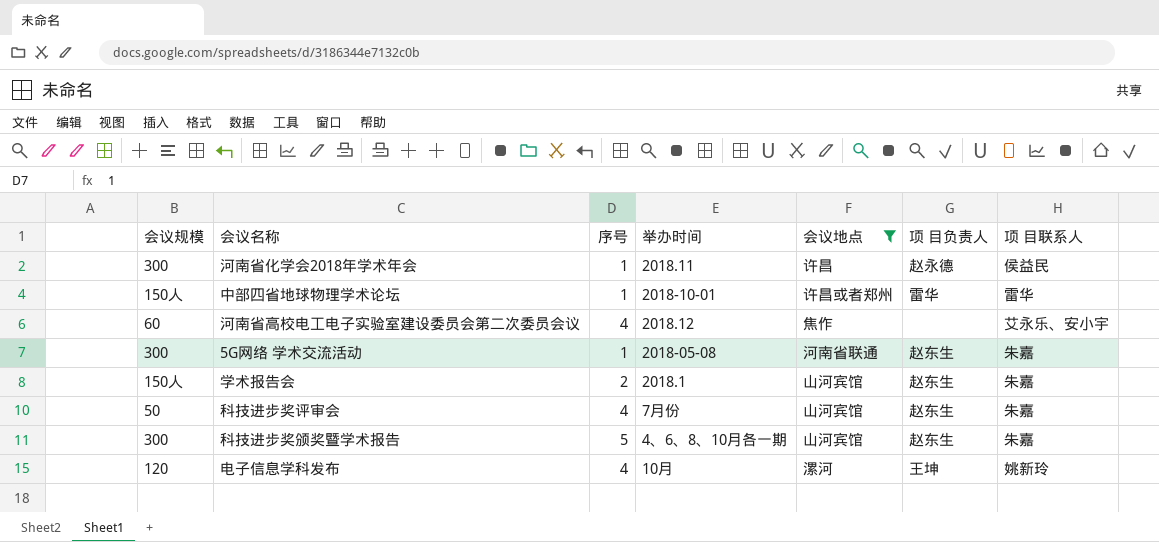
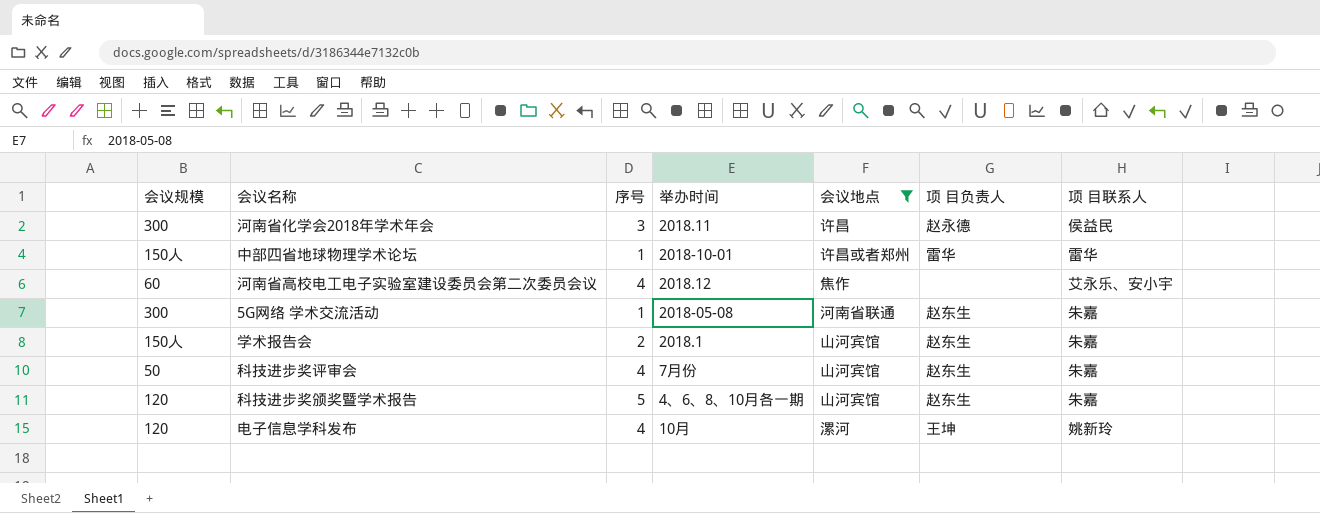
河南省化学会2018年学术年会 | 序号: 1 -> 3
科技进步奖颁奖暨学术报告 | 会议规模: 300 -> 120

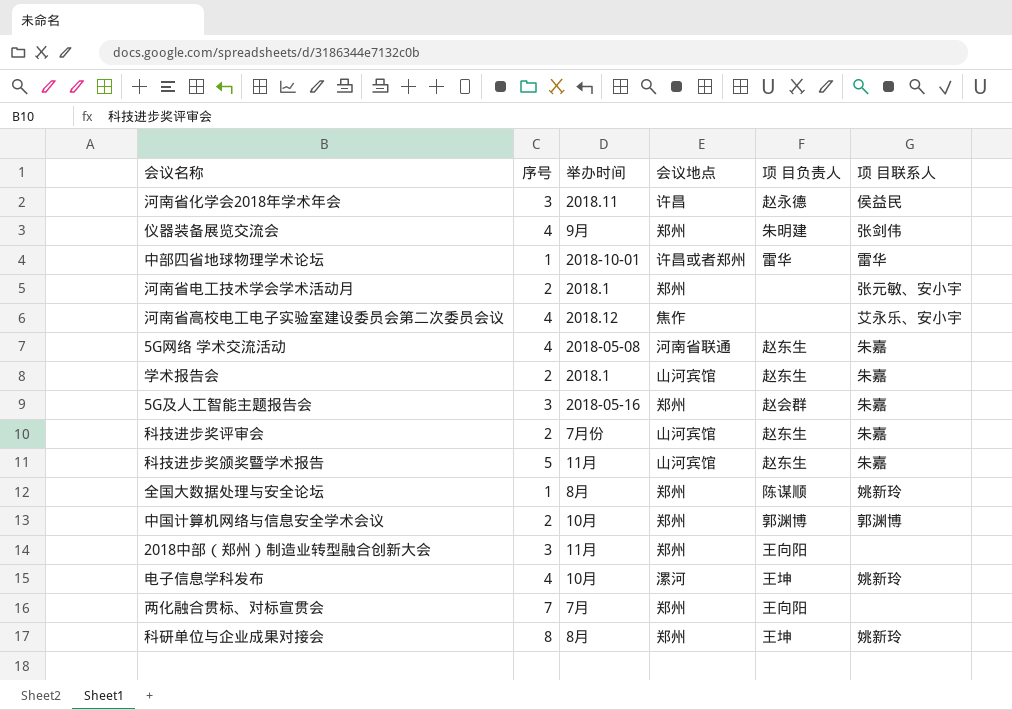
filter: 会议地点 != 郑州 -> none
column 会议规模 | position: 1 -> none
5G网络 学术交流活动 | 序号: 1 -> 4
科技进步奖评审会 | 序号: 4 -> 2
科技进步奖颁奖暨学术报告 | 举办时间: 4、6、8、10月各一期 -> 11月

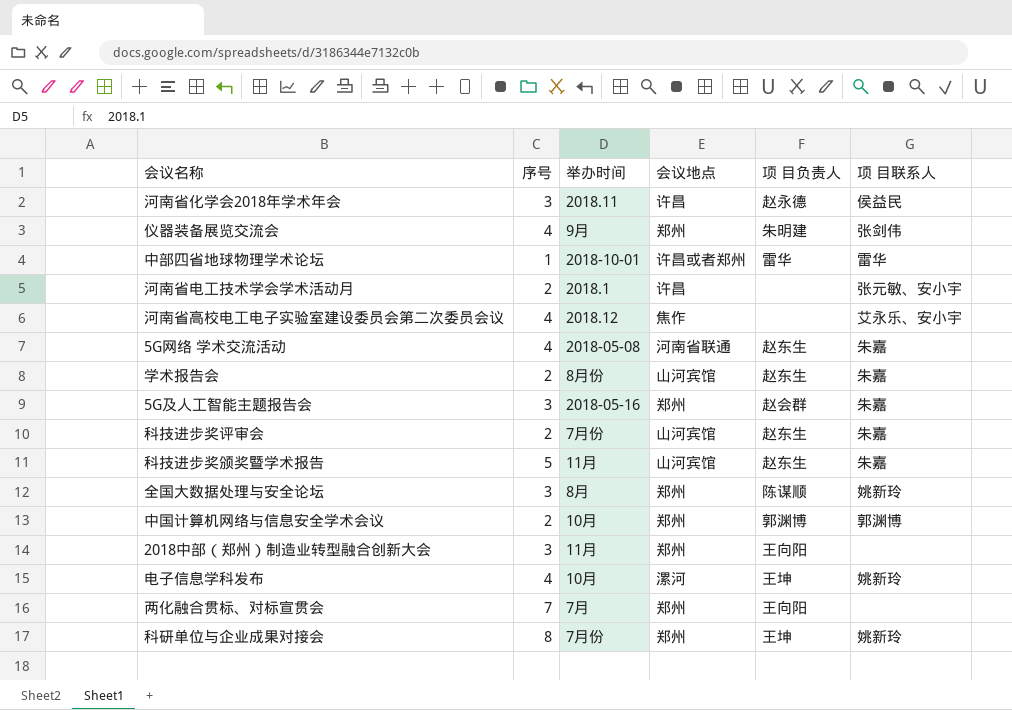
河南省电工技术学会学术活动月 | 会议地点: 郑州 -> 许昌
学术报告会 | 举办时间: 2018.1 -> 8月份
全国大数据处理与安全论坛 | 序号: 1 -> 3
科研单位与企业成果对接会 | 举办时间: 8月 -> 7月份

